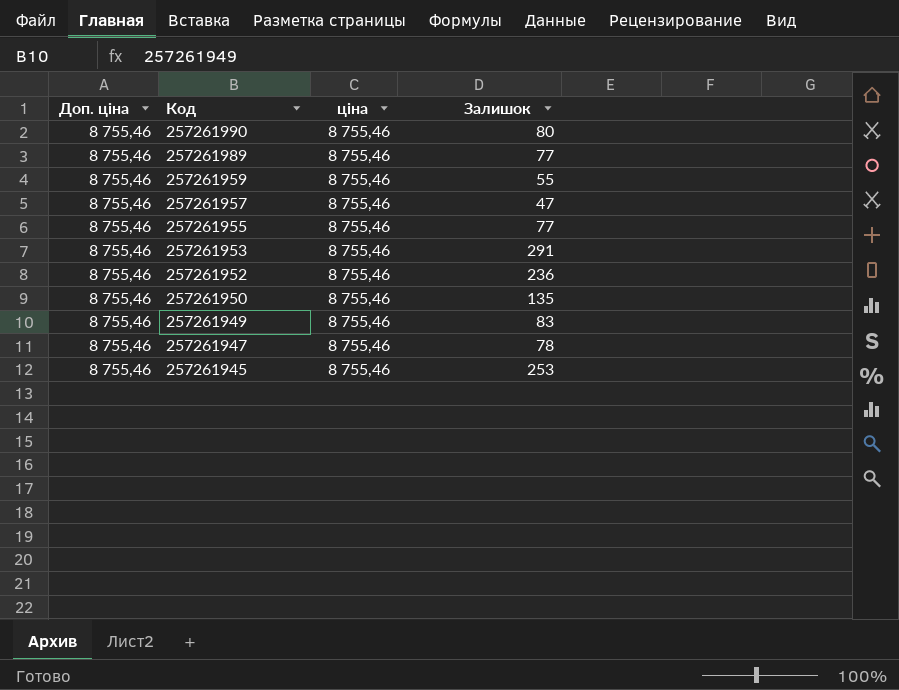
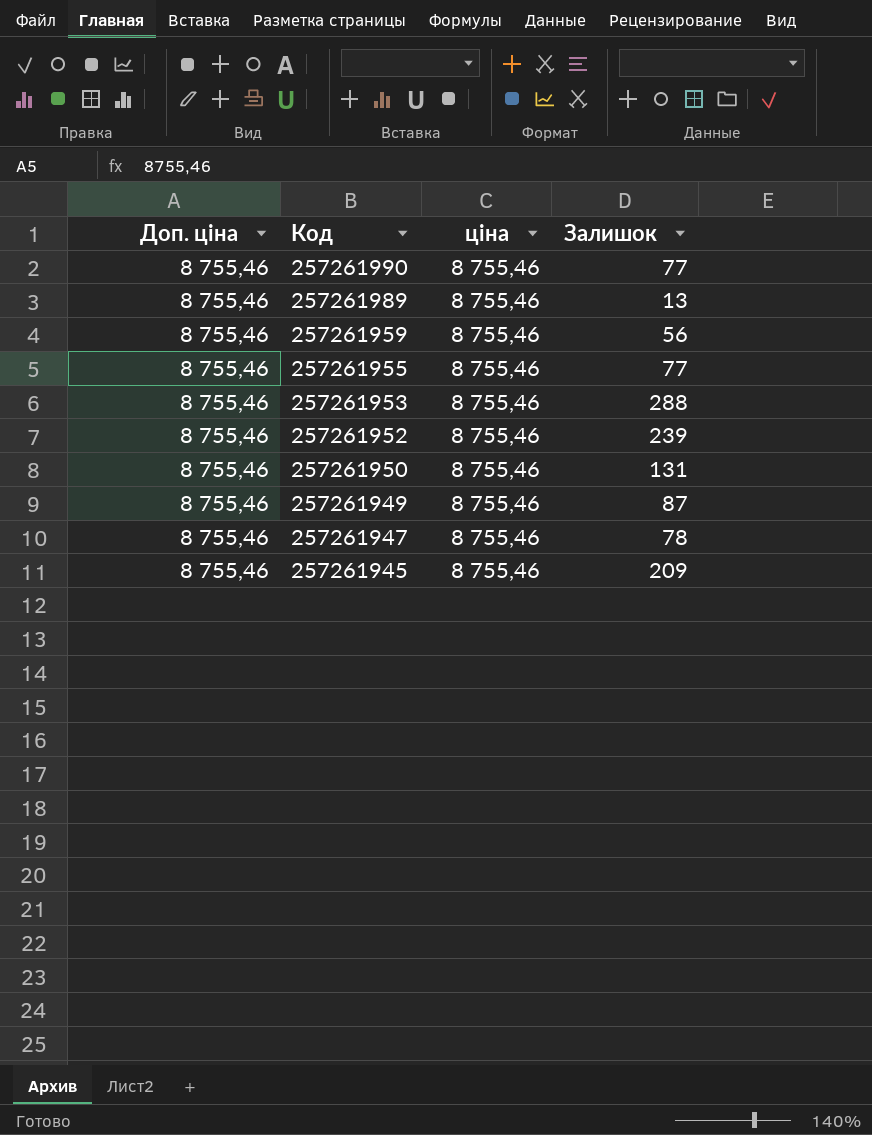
row 257261957: 8 755,46 | 8 755,46 | 47 -> none
257261990 | Залишок: 80 -> 77
257261989 | Залишок: 77 -> 13
257261959 | Залишок: 55 -> 56
257261953 | Залишок: 291 -> 288
257261952 | Залишок: 236 -> 239
257261950 | Залишок: 135 -> 131
257261949 | Залишок: 83 -> 87
257261945 | Залишок: 253 -> 209

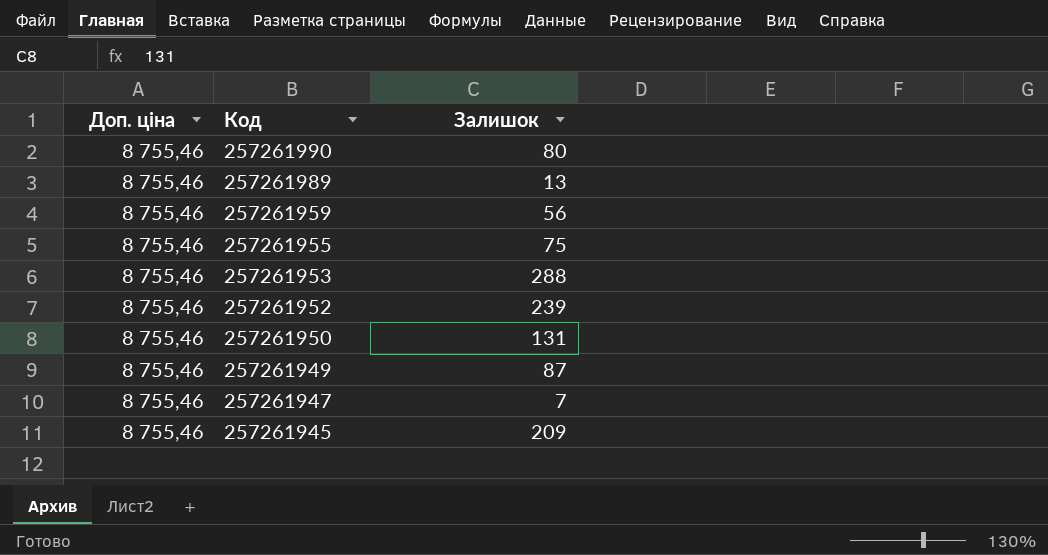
column ціна | position: 3 -> none
257261990 | Залишок: 77 -> 80
257261955 | Залишок: 77 -> 75
257261947 | Залишок: 78 -> 7

